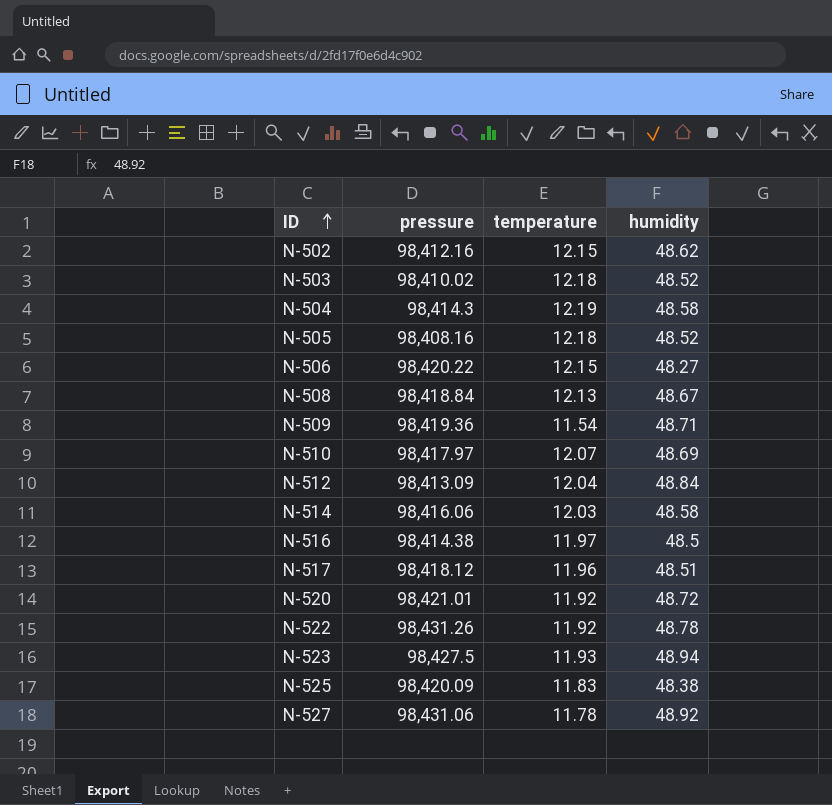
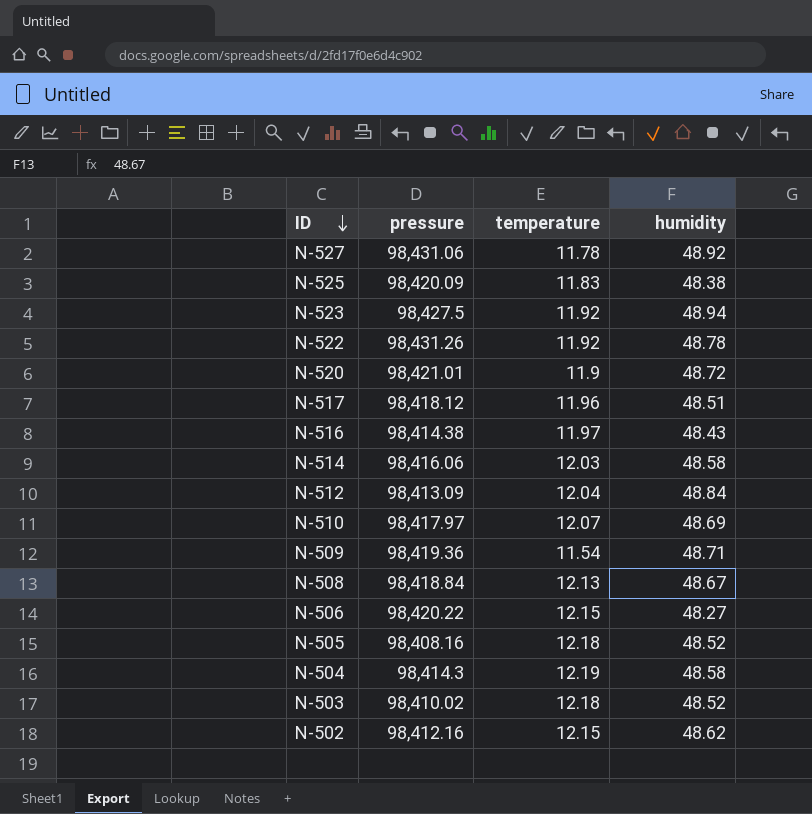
row order: ID ascending -> ID descending
N-523 | temperature: 11.93 -> 11.92
N-520 | temperature: 11.92 -> 11.9
N-516 | humidity: 48.5 -> 48.43

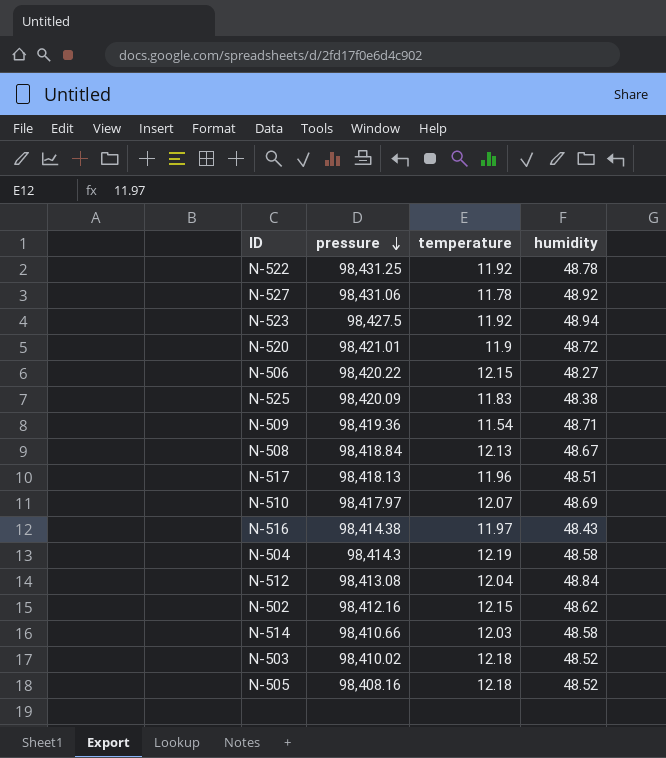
row order: ID descending -> pressure descending
N-522 | pressure: 98,431.26 -> 98,431.25
N-517 | pressure: 98,418.12 -> 98,418.13
N-512 | pressure: 98,413.09 -> 98,413.08
N-514 | pressure: 98,416.06 -> 98,410.66

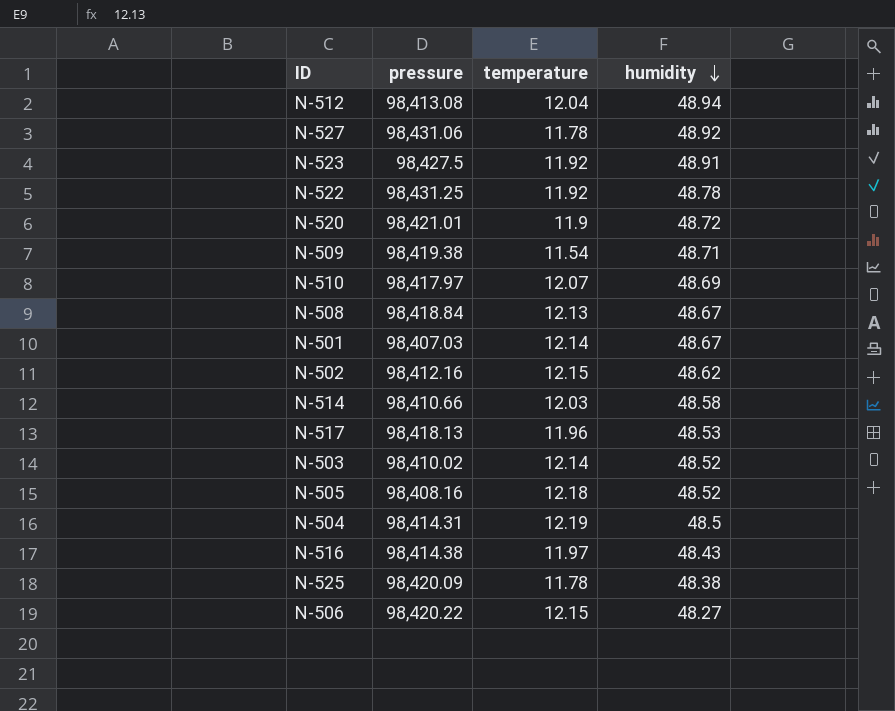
row order: pressure descending -> humidity descending
N-512 | humidity: 48.84 -> 48.94
N-523 | humidity: 48.94 -> 48.91
N-509 | pressure: 98,419.36 -> 98,419.38
row N-501: none -> 98,407.03 | 12.14 | 48.67
N-517 | humidity: 48.51 -> 48.53
N-503 | temperature: 12.18 -> 12.14
N-504 | pressure: 98,414.3 -> 98,414.31
N-504 | humidity: 48.58 -> 48.5
N-525 | temperature: 11.83 -> 11.78

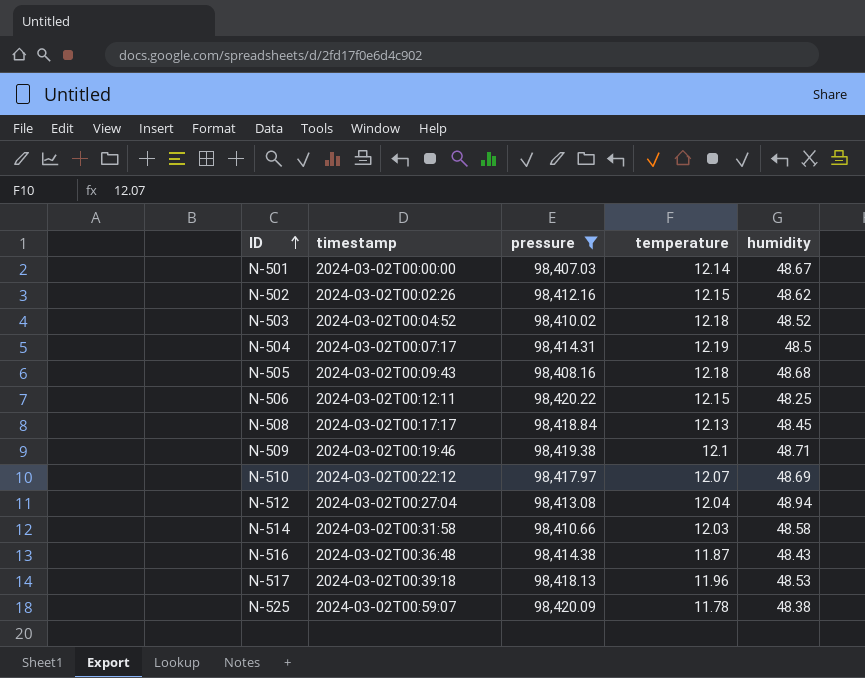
filter: none -> pressure <= 98,420.22
row order: humidity descending -> ID ascending
column timestamp | position: none -> 2
N-503 | temperature: 12.14 -> 12.18
N-505 | humidity: 48.52 -> 48.68
N-506 | humidity: 48.27 -> 48.25
N-508 | humidity: 48.67 -> 48.45
N-509 | temperature: 11.54 -> 12.1
N-516 | temperature: 11.97 -> 11.87

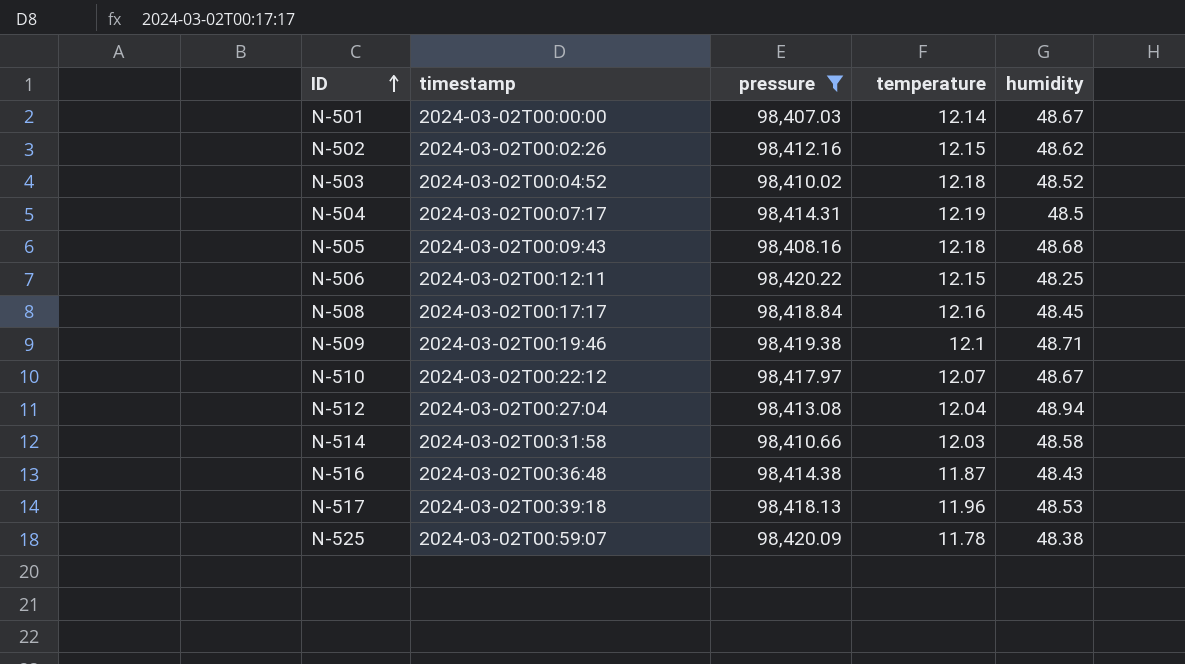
N-508 | temperature: 12.13 -> 12.16
N-510 | humidity: 48.69 -> 48.67

